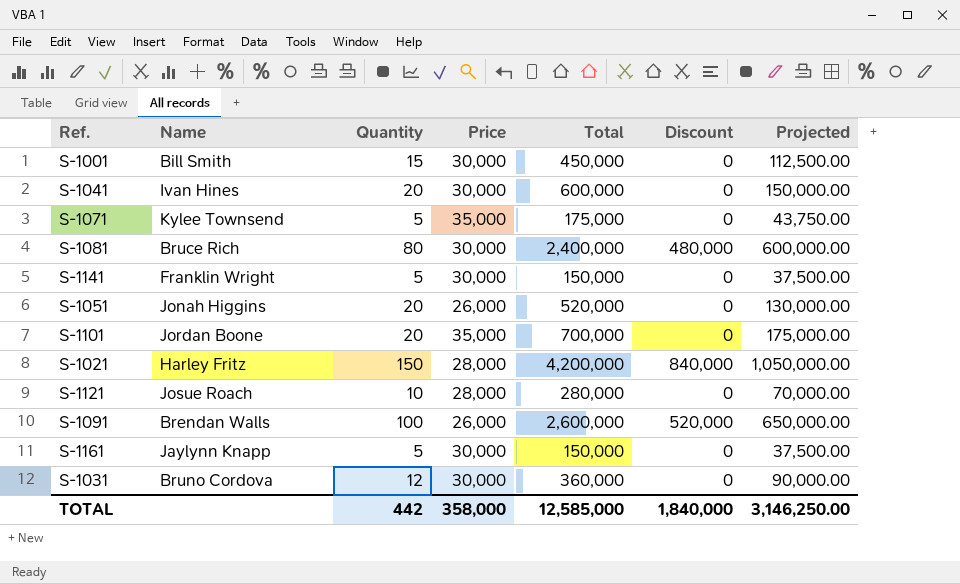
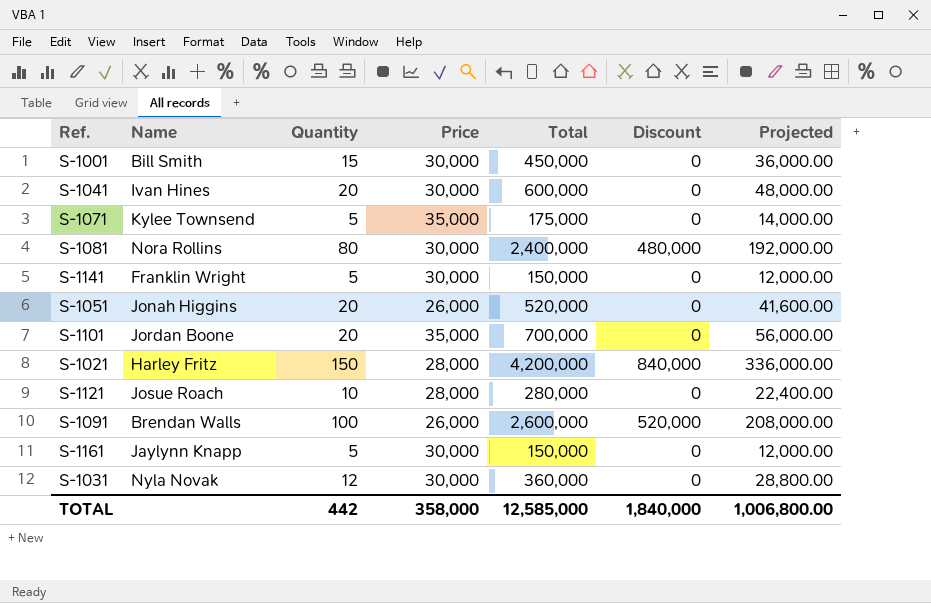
column Projected | formula: [Total] * 0.25 -> [Total] * 0.08
S-1081 | Name: Bruce Rich -> Nora Rollins
S-1031 | Name: Bruno Cordova -> Nyla Novak
TOTAL | Projected: 3,146,250.00 -> 1,006,800.00

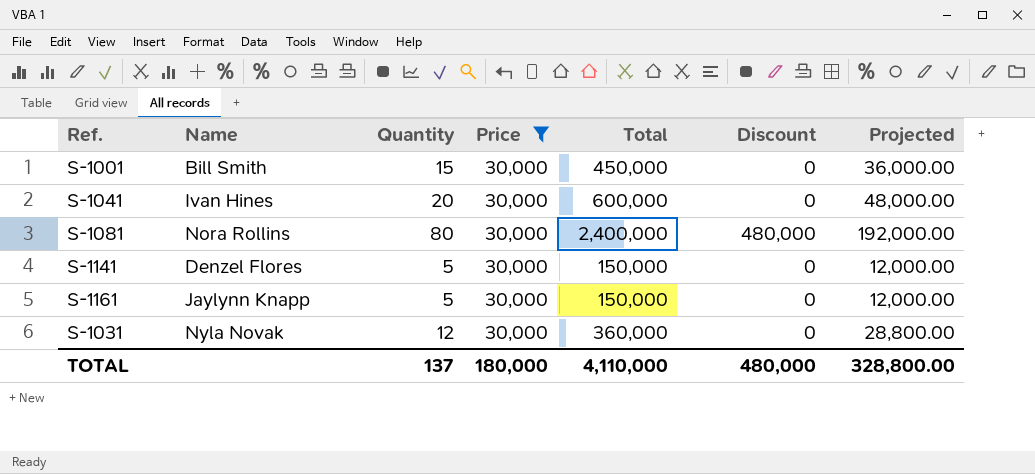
filter: none -> Price = 30,000
S-1141 | Name: Franklin Wright -> Denzel Flores
TOTAL | Quantity: 442 -> 137
TOTAL | Price: 358,000 -> 180,000
TOTAL | Total: 12,585,000 -> 4,110,000
TOTAL | Discount: 1,840,000 -> 480,000
TOTAL | Projected: 1,006,800.00 -> 328,800.00

